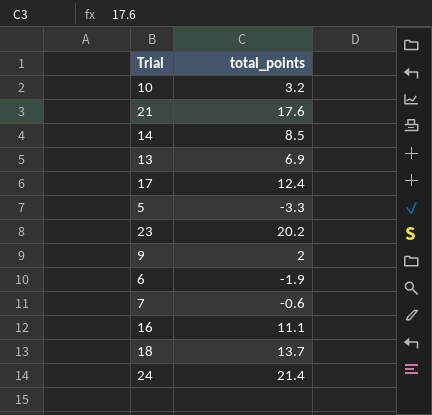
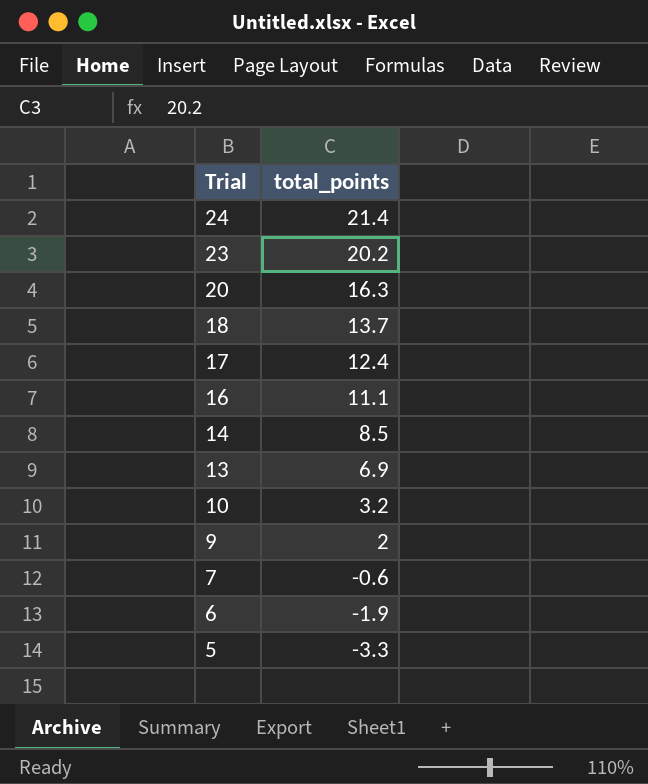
row order: none -> Trial descending
row 21: 17.6 -> none
row 20: none -> 16.3

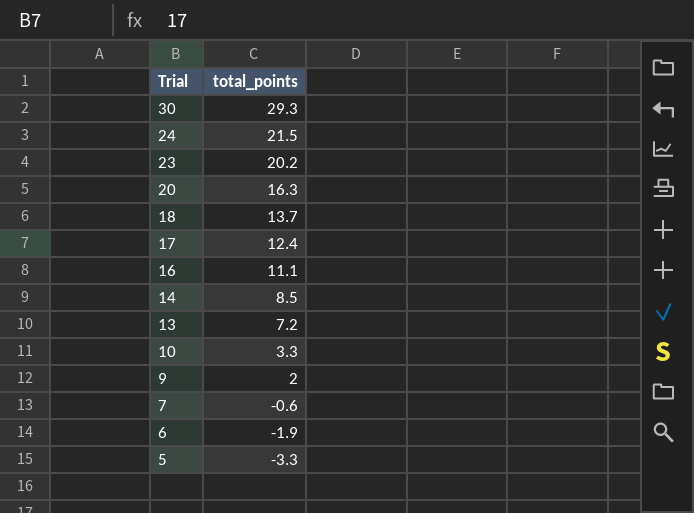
row 30: none -> 29.3
24 | total_points: 21.4 -> 21.5
13 | total_points: 6.9 -> 7.2
10 | total_points: 3.2 -> 3.3

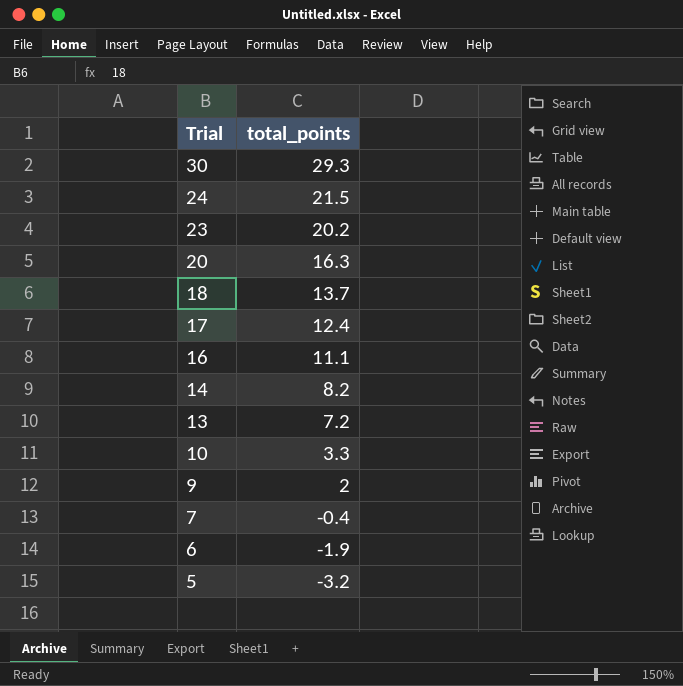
14 | total_points: 8.5 -> 8.2
7 | total_points: -0.6 -> -0.4
5 | total_points: -3.3 -> -3.2

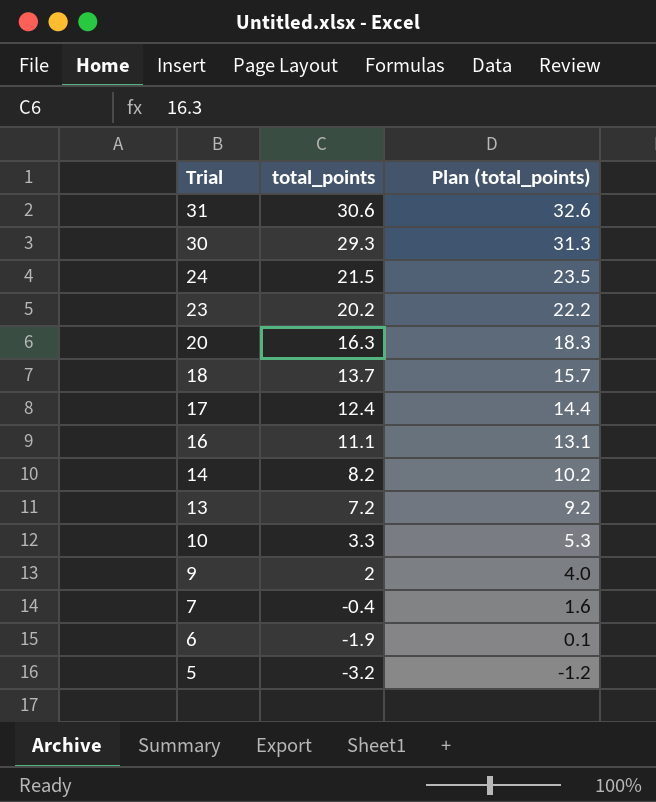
column Plan (total_points) | formula: none -> [total_points] + 2
row 31: none -> 30.6 | 32.6

